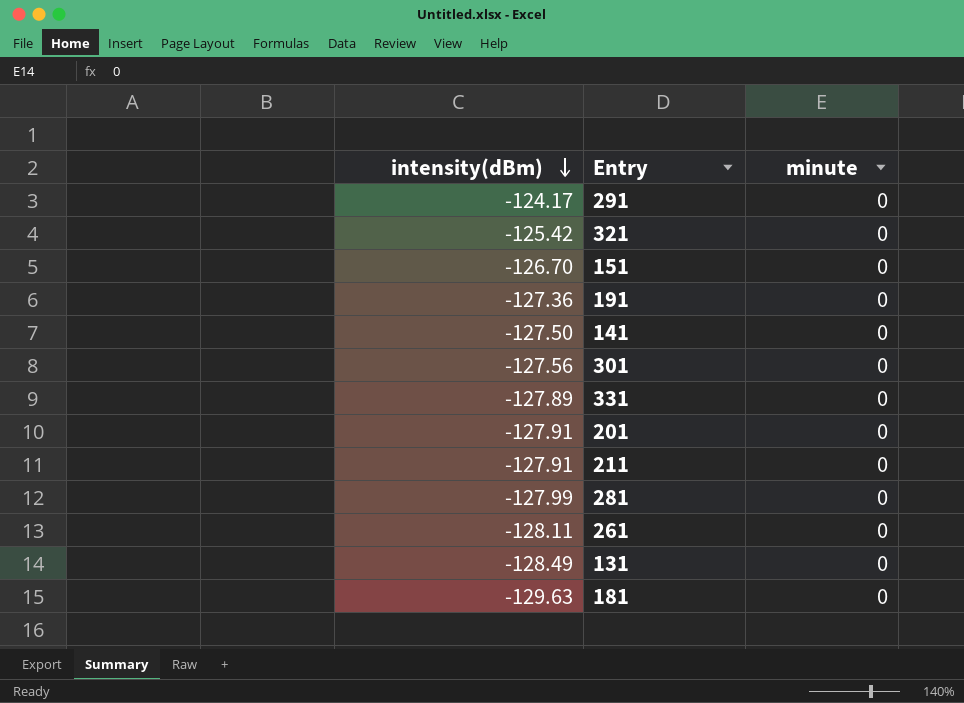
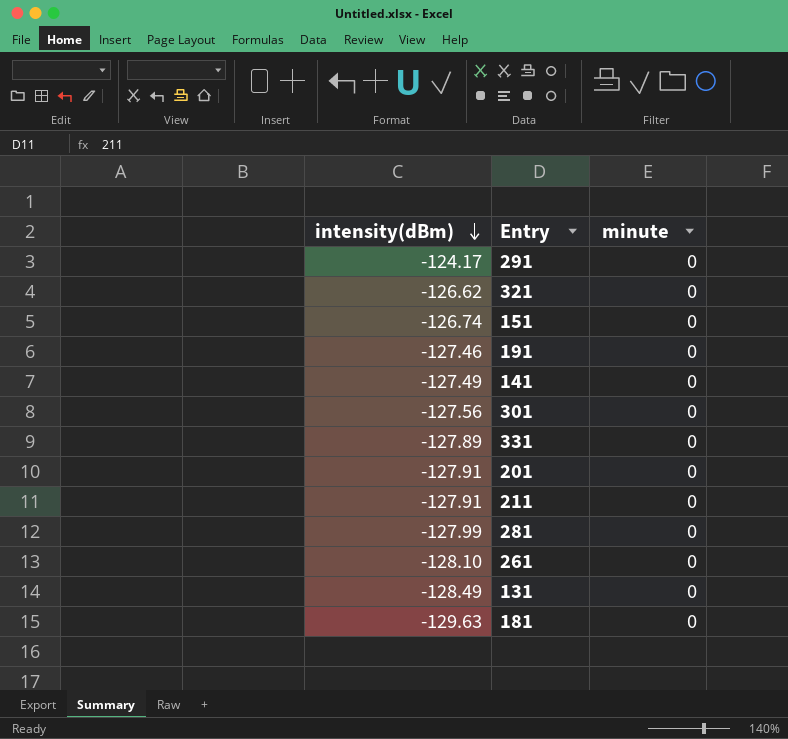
321 | intensity(dBm): -125.42 -> -126.62
151 | intensity(dBm): -126.70 -> -126.74
191 | intensity(dBm): -127.36 -> -127.46
141 | intensity(dBm): -127.50 -> -127.49
261 | intensity(dBm): -128.11 -> -128.10

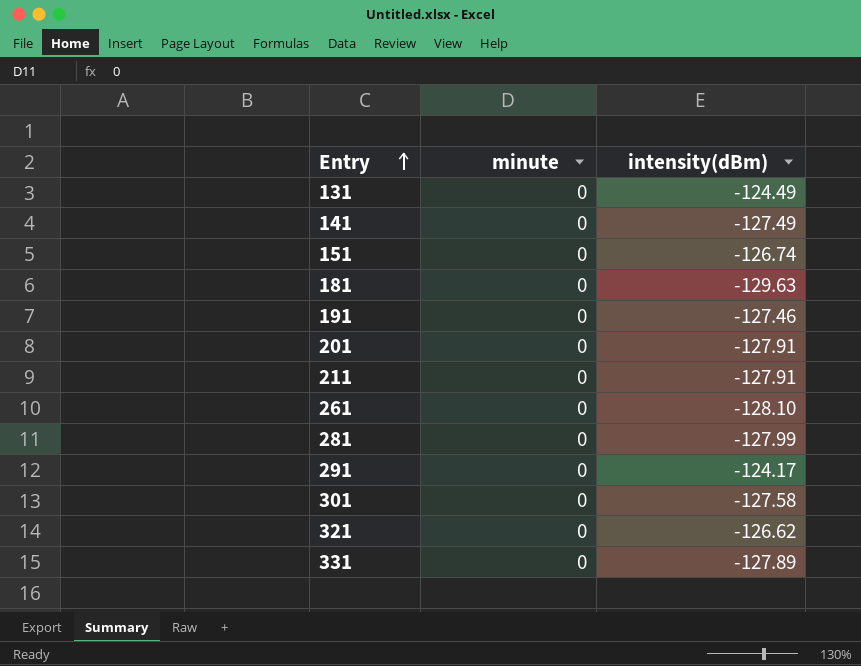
row order: intensity(dBm) descending -> Entry ascending
column intensity(dBm) | position: 1 -> 3
131 | intensity(dBm): -128.49 -> -124.49
301 | intensity(dBm): -127.56 -> -127.58

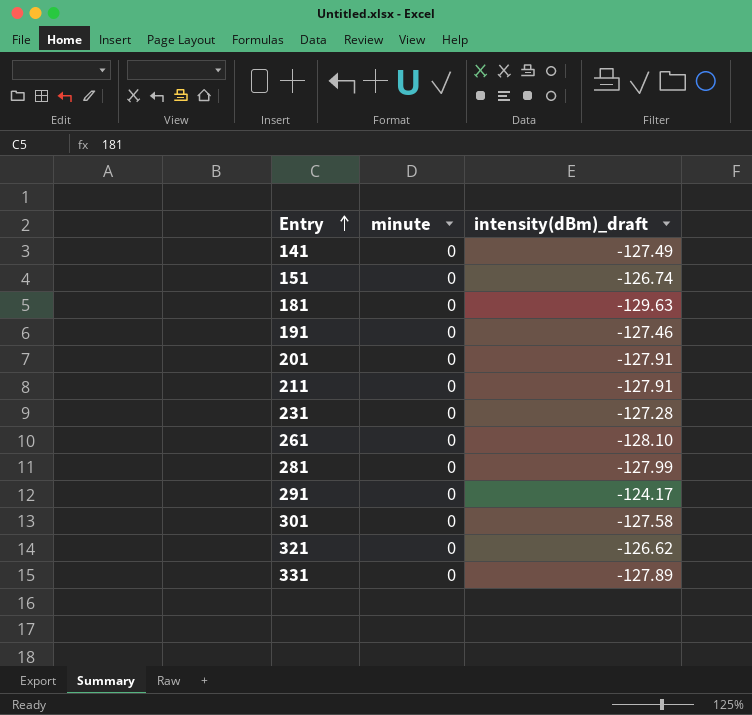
column name: intensity(dBm) -> intensity(dBm)_draft
row 131: 0 | -124.49 -> none
row 231: none -> 0 | -127.28

